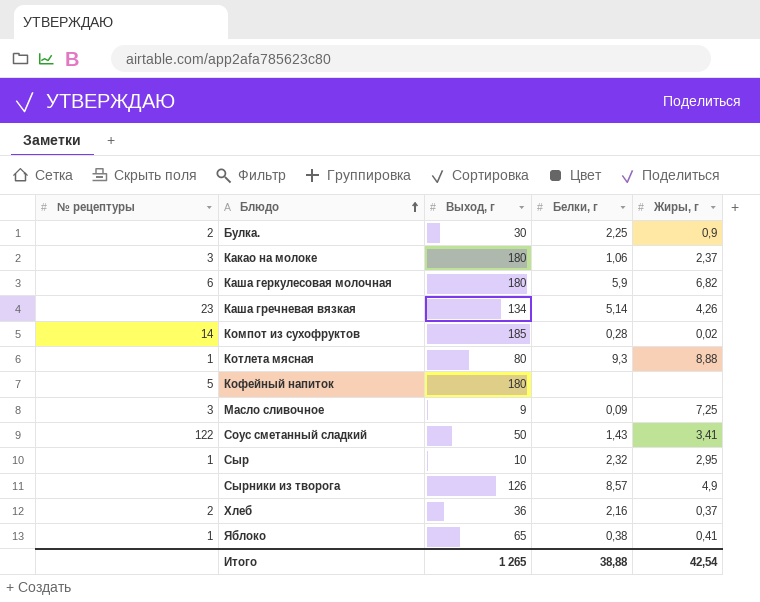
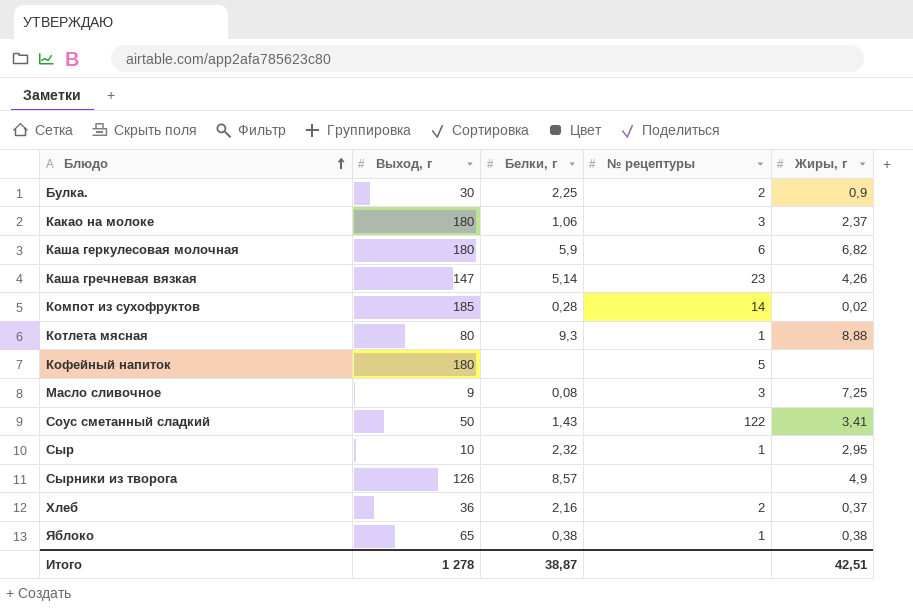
column № рецептуры | position: 1 -> 4
Каша гречневая вязкая | Выход, г: 134 -> 147
Масло сливочное | Белки, г: 0,09 -> 0,08
Яблоко | Жиры, г: 0,41 -> 0,38
Итого | Выход, г: 1 265 -> 1 278
Итого | Белки, г: 38,88 -> 38,87
Итого | Жиры, г: 42,54 -> 42,51

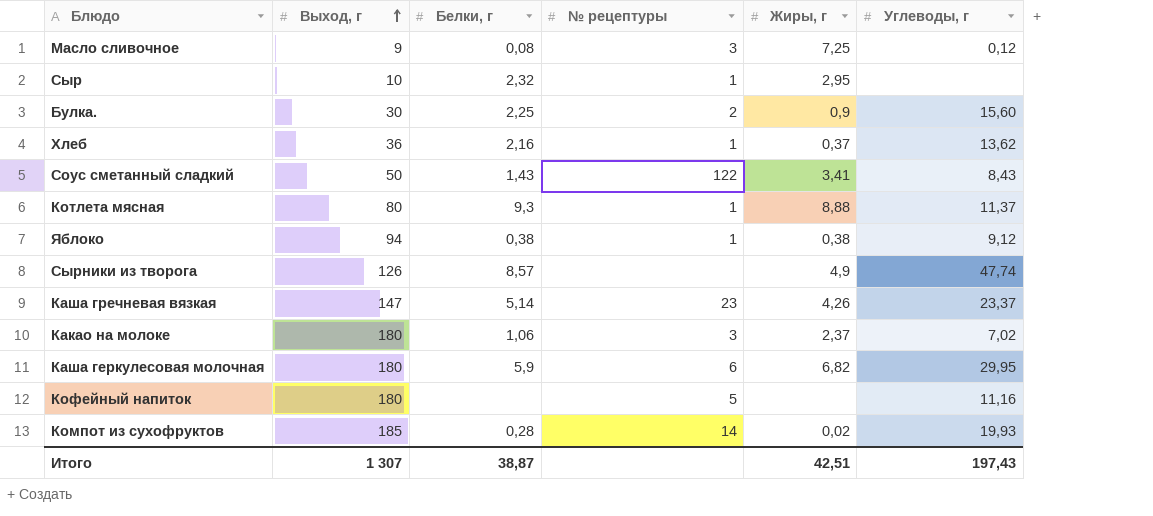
row order: Блюдо ascending -> Выход, г ascending
column Углеводы, г | position: none -> 6
Хлеб | № рецептуры: 2 -> 1
Яблоко | Выход, г: 65 -> 94
Итого | Выход, г: 1 278 -> 1 307

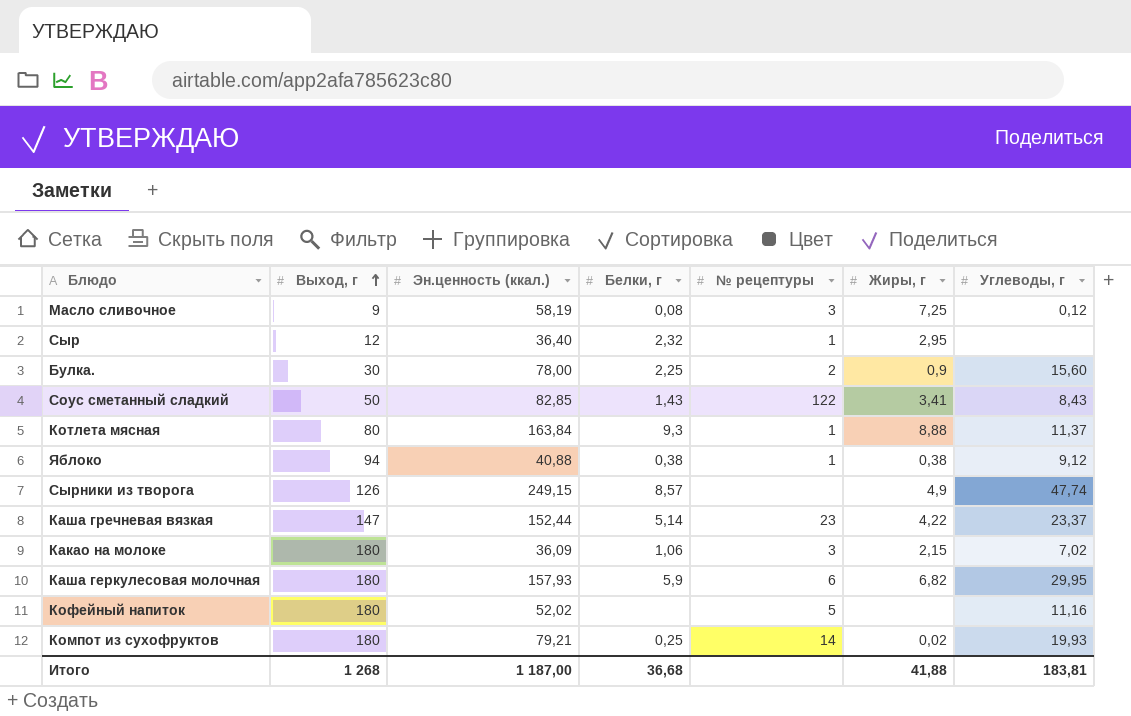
column Эн.ценность (ккал.) | position: none -> 3
row Хлеб: 36 | 2,16 | 1 | 0,37 | 13,62 -> none
Сыр | Выход, г: 10 -> 12
Каша гречневая вязкая | Жиры, г: 4,26 -> 4,22
Какао на молоке | Жиры, г: 2,37 -> 2,15
Компот из сухофруктов | Выход, г: 185 -> 180
Компот из сухофруктов | Белки, г: 0,28 -> 0,25
Итого | Выход, г: 1 307 -> 1 268
Итого | Белки, г: 38,87 -> 36,68
Итого | Жиры, г: 42,51 -> 41,88
Итого | Углеводы, г: 197,43 -> 183,81

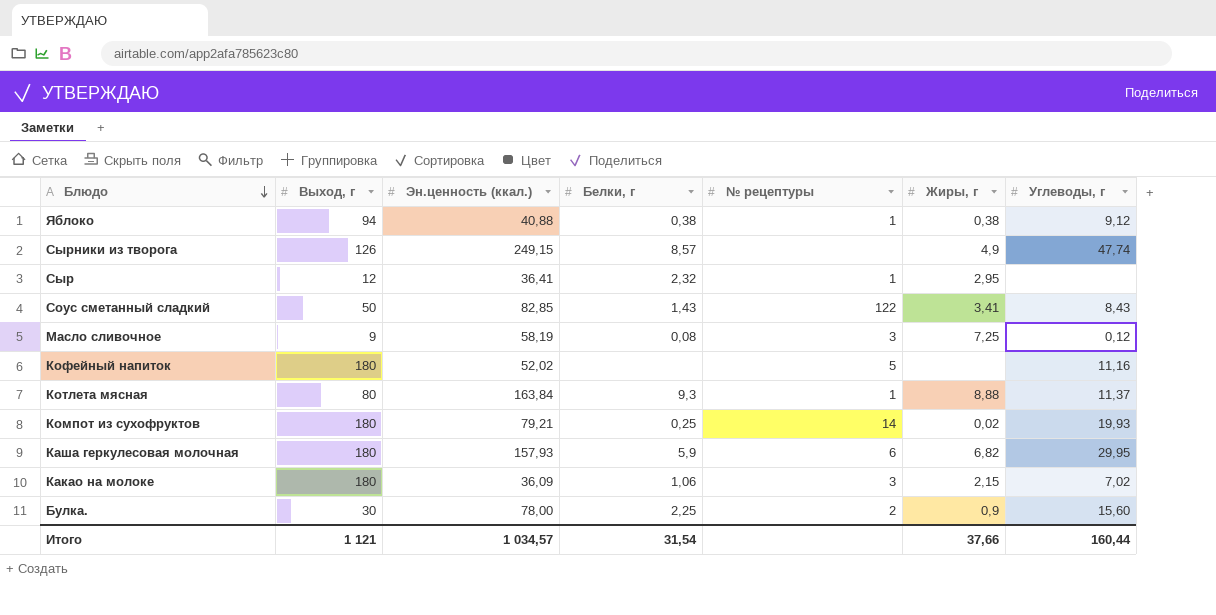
row order: Выход, г ascending -> Блюдо descending
row Каша гречневая вязкая: 147 | 152,44 | 5,14 | 23 | 4,22 | 23,37 -> none
Сыр | Эн.ценность (ккал.): 36,40 -> 36,41
Итого | Выход, г: 1 268 -> 1 121
Итого | Эн.ценность (ккал.): 1 187,00 -> 1 034,57
Итого | Белки, г: 36,68 -> 31,54
Итого | Жиры, г: 41,88 -> 37,66
Итого | Углеводы, г: 183,81 -> 160,44

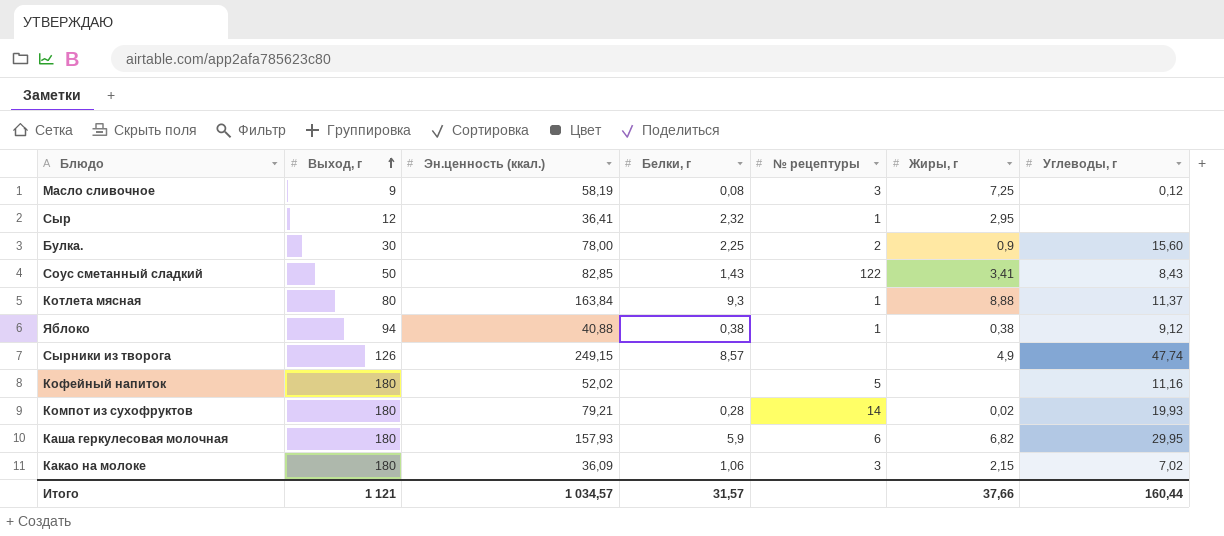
row order: Блюдо descending -> Выход, г ascending
Компот из сухофруктов | Белки, г: 0,25 -> 0,28
Итого | Белки, г: 31,54 -> 31,57

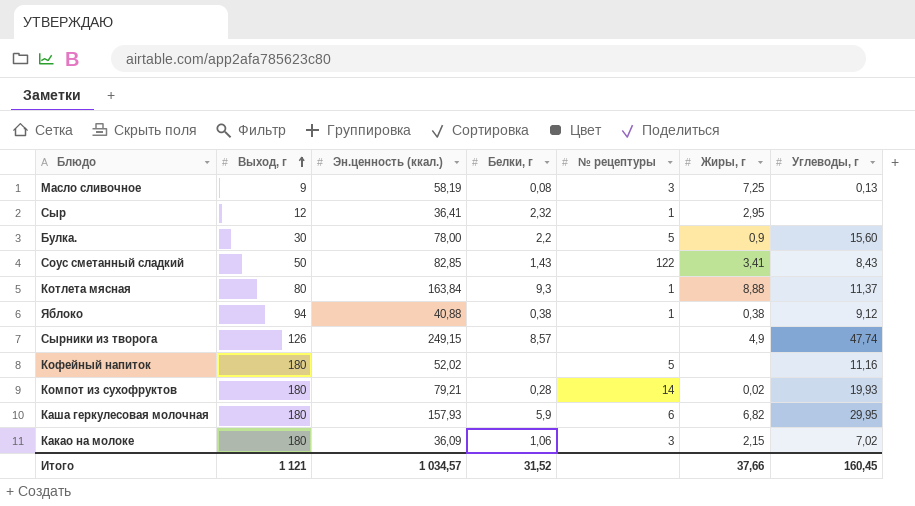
Масло сливочное | Углеводы, г: 0,12 -> 0,13
Булка. | Белки, г: 2,25 -> 2,2
Булка. | № рецептуры: 2 -> 5
Итого | Белки, г: 31,57 -> 31,52
Итого | Углеводы, г: 160,44 -> 160,45

